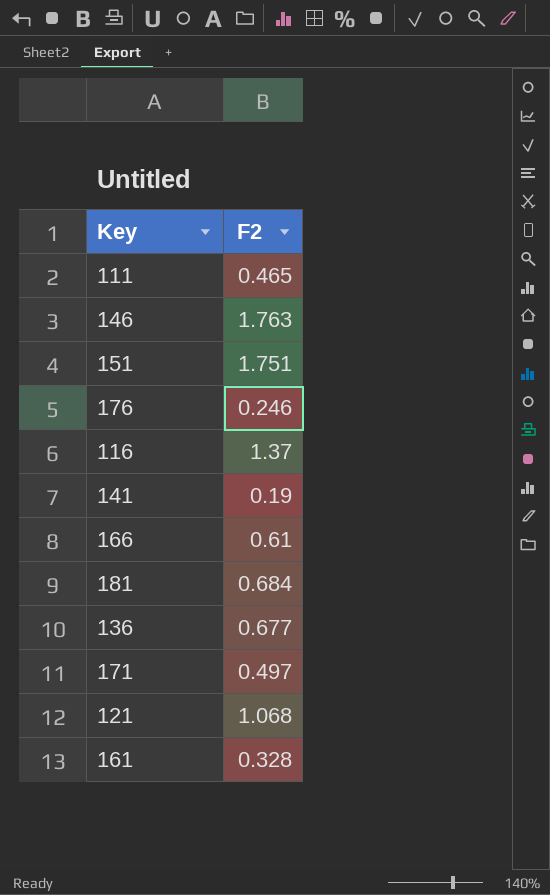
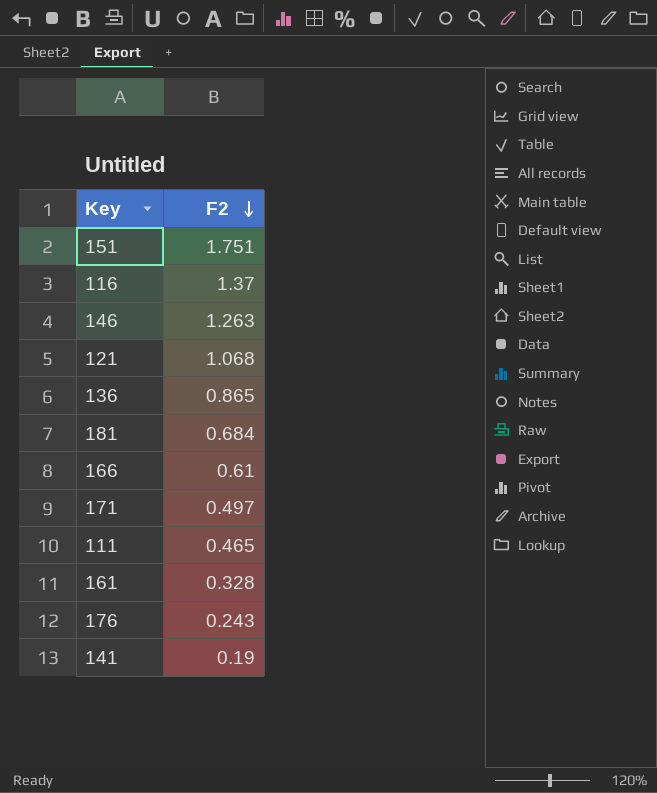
row order: none -> F2 descending
146 | F2: 1.763 -> 1.263
136 | F2: 0.677 -> 0.865
176 | F2: 0.246 -> 0.243

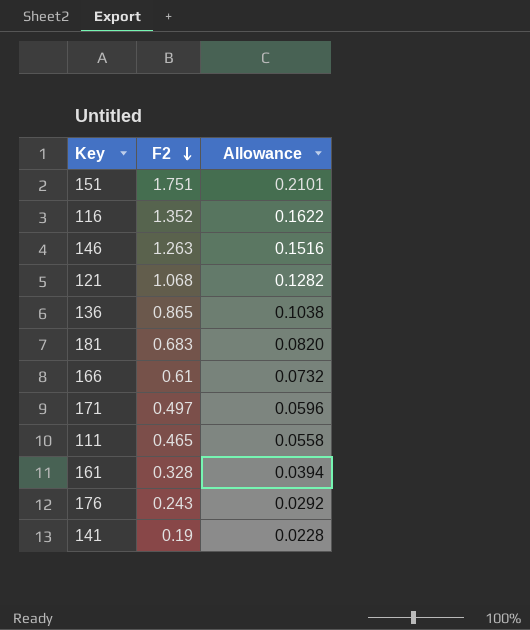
column Allowance | formula: none -> [F2] * 0.12
116 | F2: 1.37 -> 1.352
181 | F2: 0.684 -> 0.683

